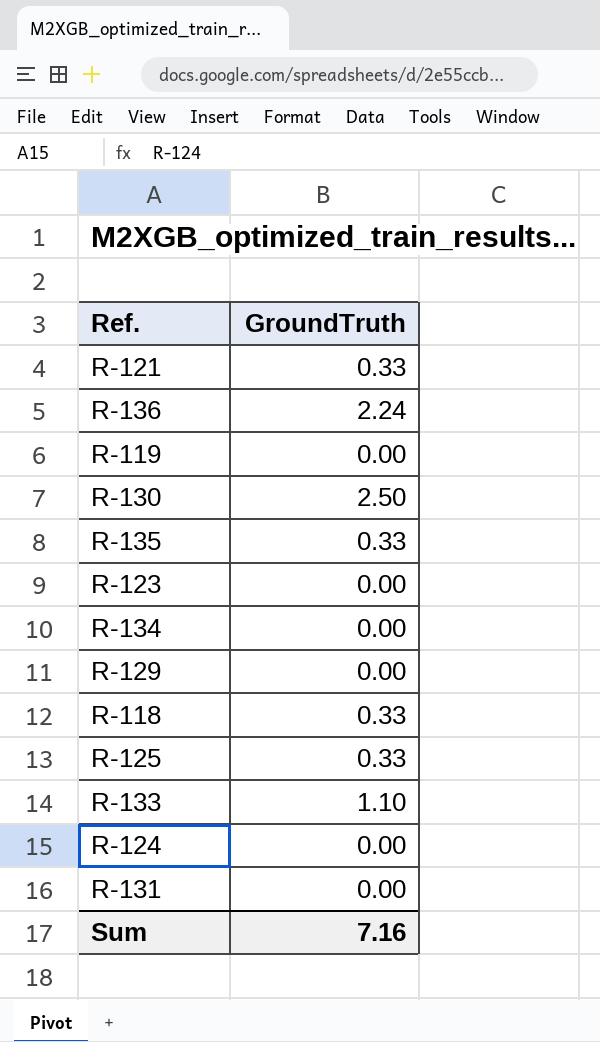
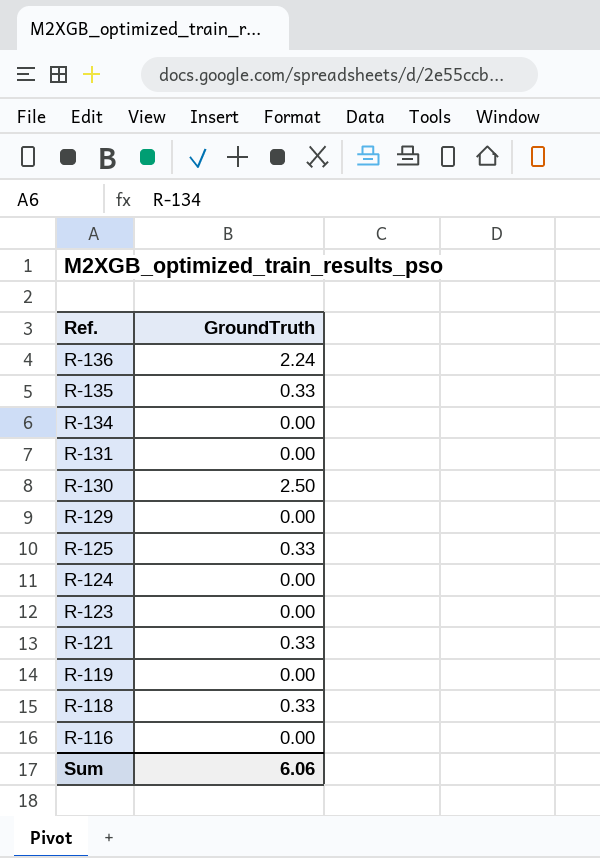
row order: none -> Ref. descending
row R-133: 1.10 -> none
row R-116: none -> 0.00
Sum | GroundTruth: 7.16 -> 6.06

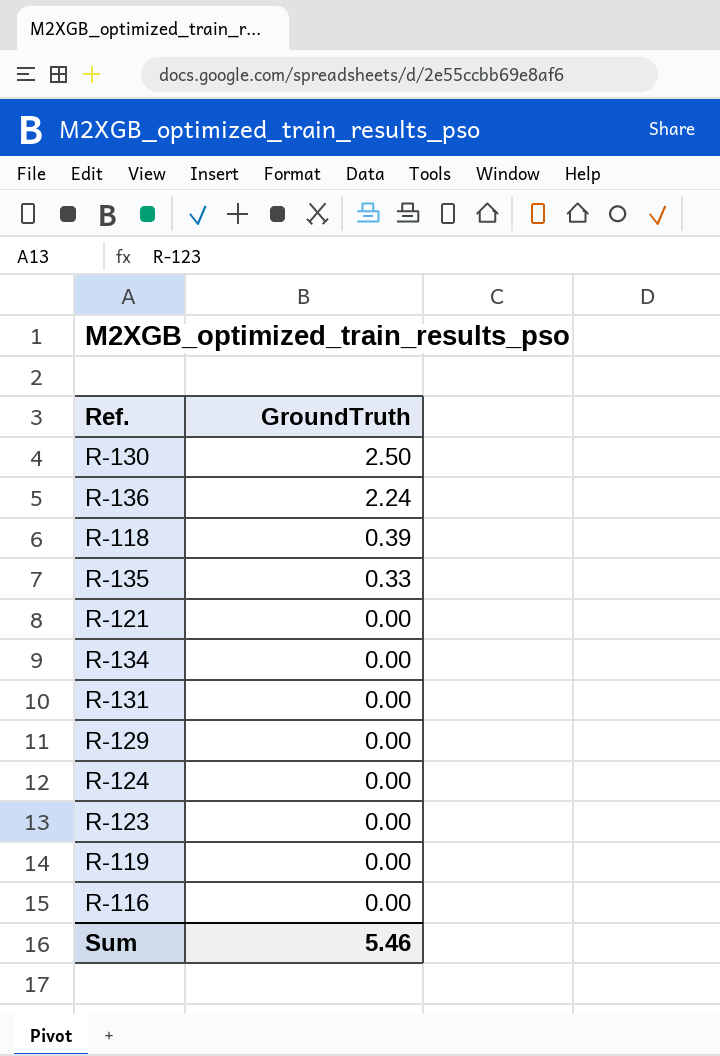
row order: Ref. descending -> GroundTruth descending
row R-125: 0.33 -> none
R-118 | GroundTruth: 0.33 -> 0.39
R-121 | GroundTruth: 0.33 -> 0.00
Sum | GroundTruth: 6.06 -> 5.46

